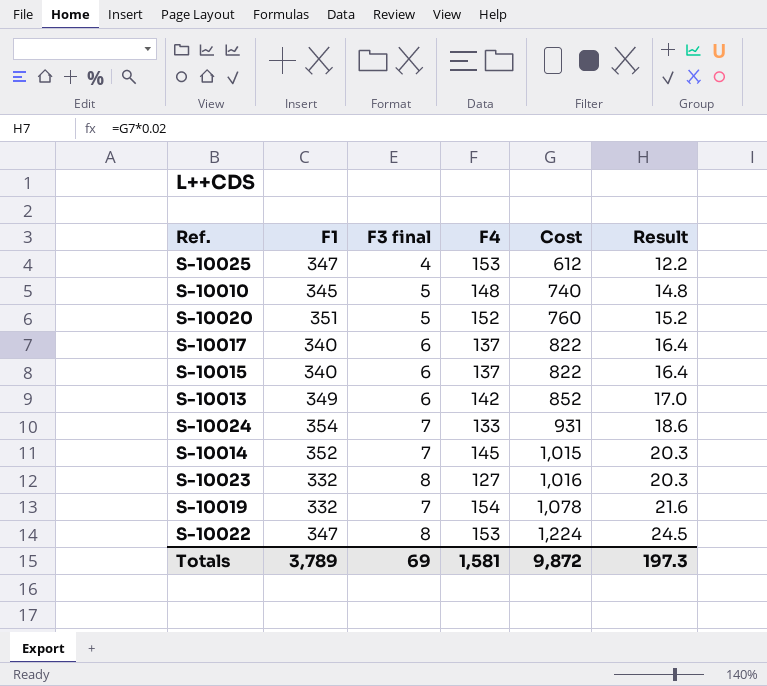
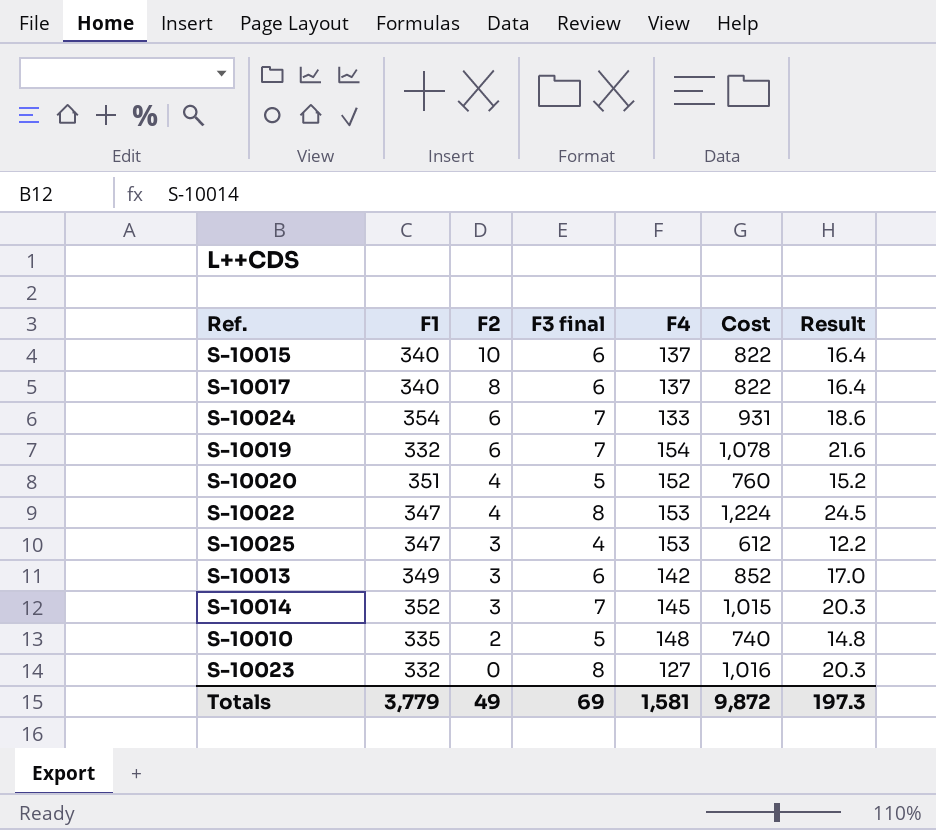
row order: Cost ascending -> F2 descending
column F2 | position: none -> 3
S-10010 | F1: 345 -> 335
Totals | F1: 3,789 -> 3,779

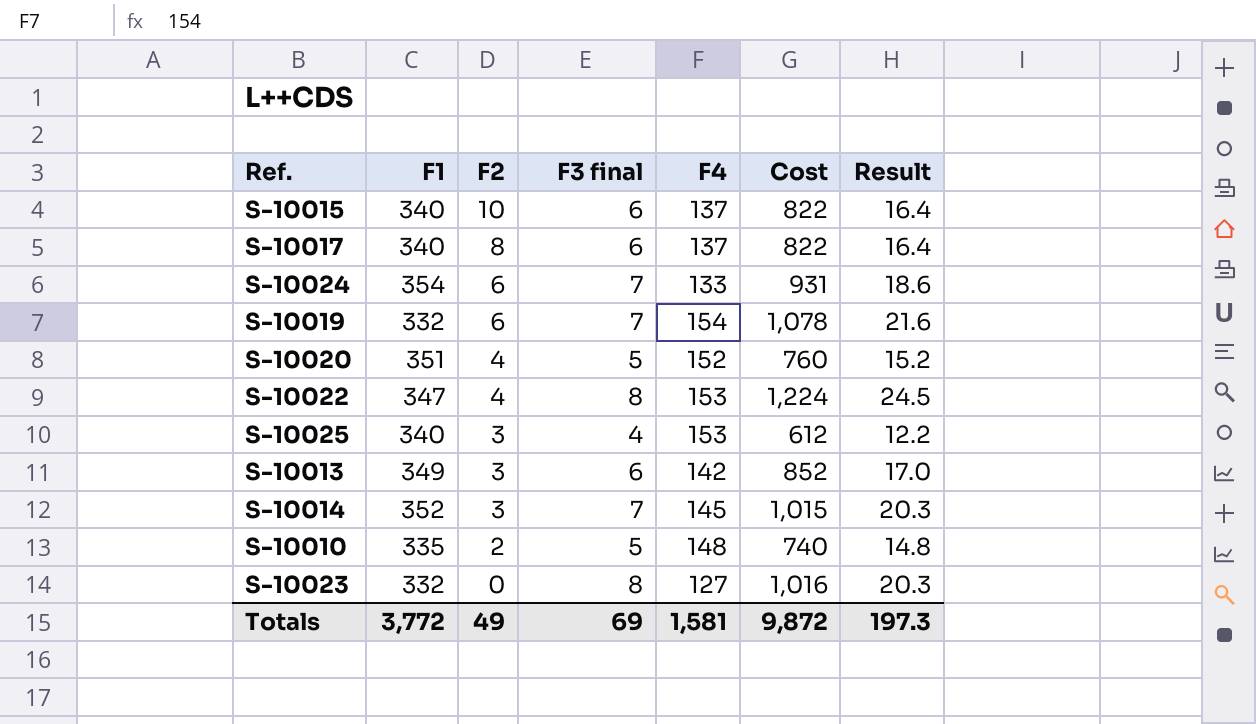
S-10025 | F1: 347 -> 340
Totals | F1: 3,779 -> 3,772

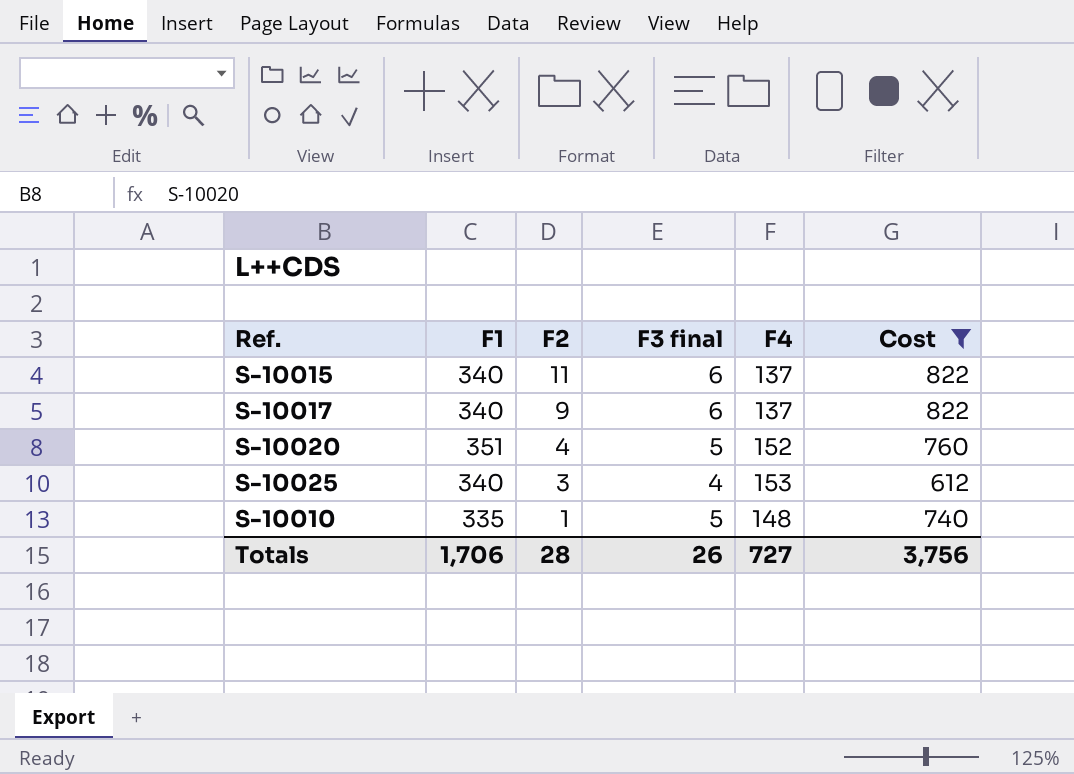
filter: none -> Cost <= 822
column Result | formula: [Cost] * 0.02 -> none
S-10015 | F2: 10 -> 11
S-10017 | F2: 8 -> 9
S-10010 | F2: 2 -> 1
Totals | F1: 3,772 -> 1,706
Totals | F2: 49 -> 28
Totals | F3 final: 69 -> 26
Totals | F4: 1,581 -> 727
Totals | Cost: 9,872 -> 3,756

